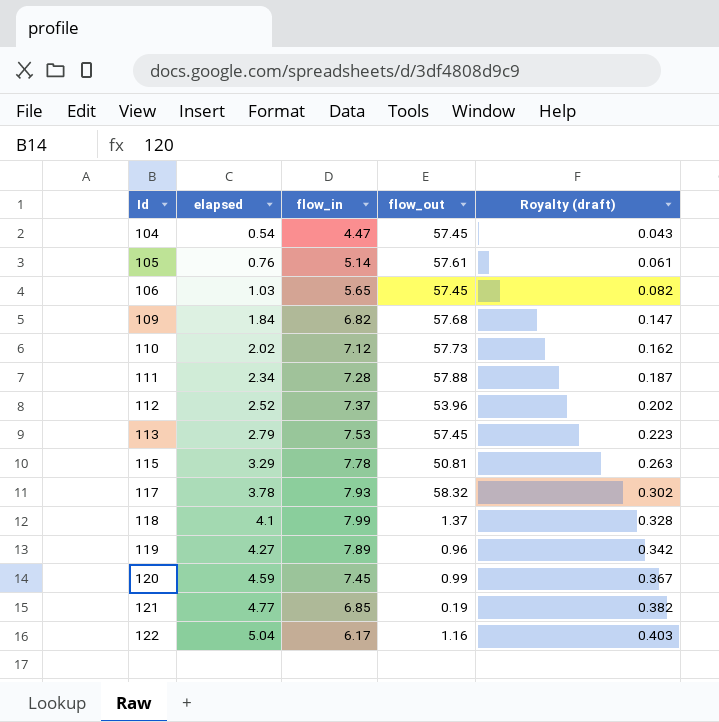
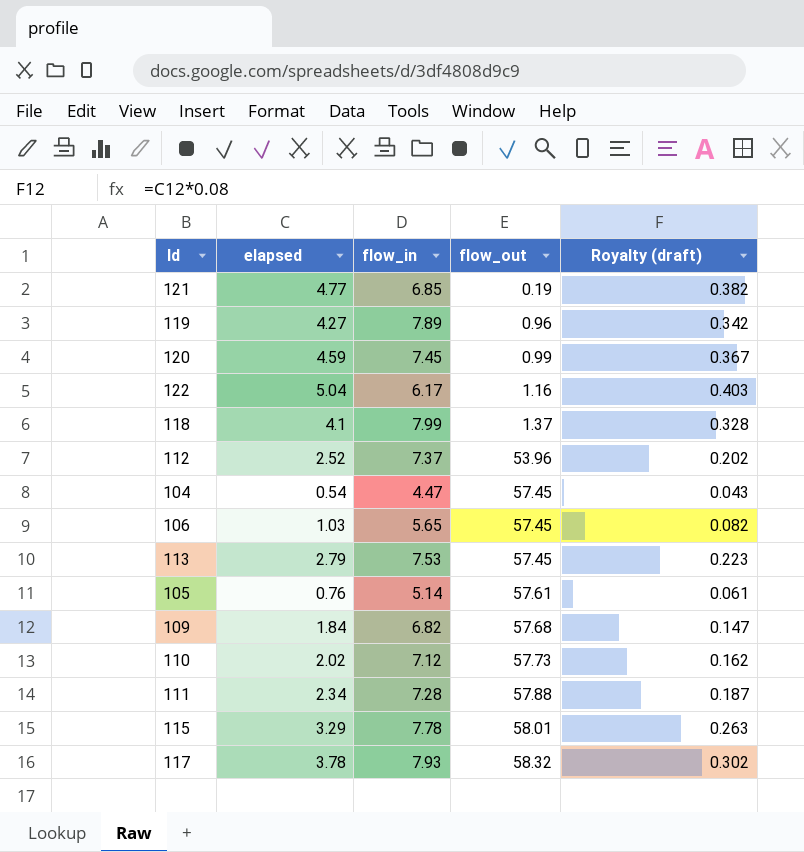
row order: Id ascending -> flow_out ascending
115 | flow_out: 50.81 -> 58.01

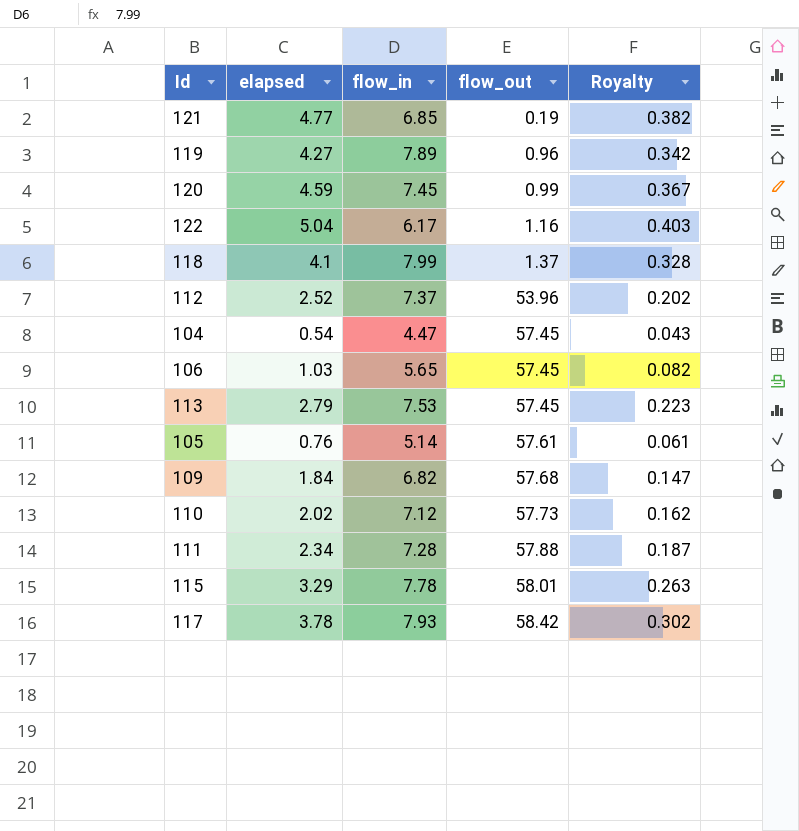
column name: Royalty (draft) -> Royalty
117 | flow_out: 58.32 -> 58.42

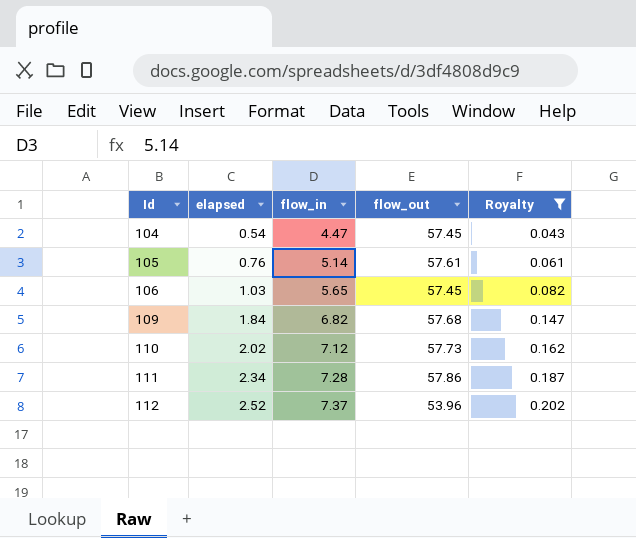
filter: none -> Royalty <= 0.202
row order: flow_out ascending -> Id ascending
111 | flow_out: 57.88 -> 57.86

